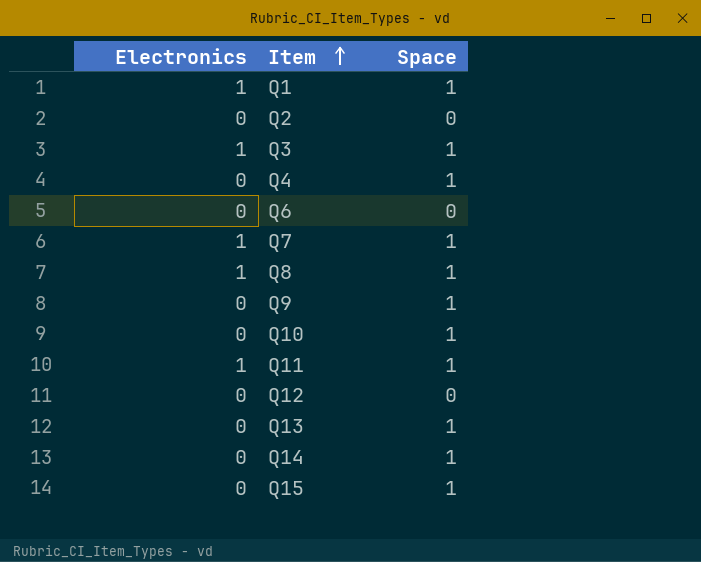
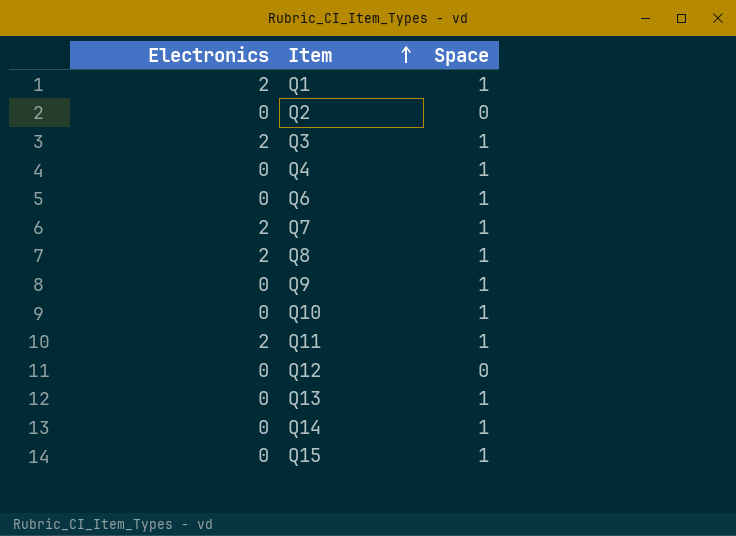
Q1 | Electronics: 1 -> 2
Q3 | Electronics: 1 -> 2
Q6 | Space: 0 -> 1
Q7 | Electronics: 1 -> 2
Q8 | Electronics: 1 -> 2
Q11 | Electronics: 1 -> 2

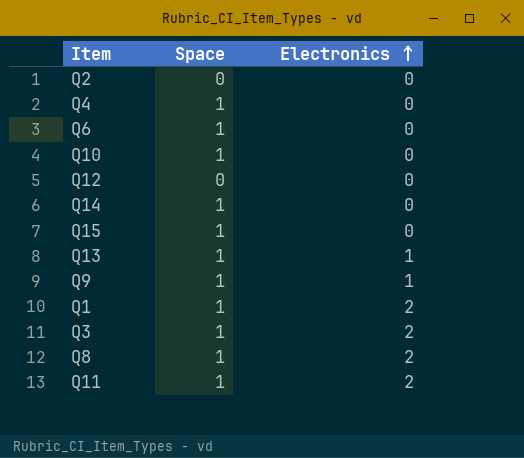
row order: Item ascending -> Electronics ascending
column Electronics | position: 1 -> 3
row Q7: 2 | 1 -> none
Q13 | Electronics: 0 -> 1
Q9 | Electronics: 0 -> 1

